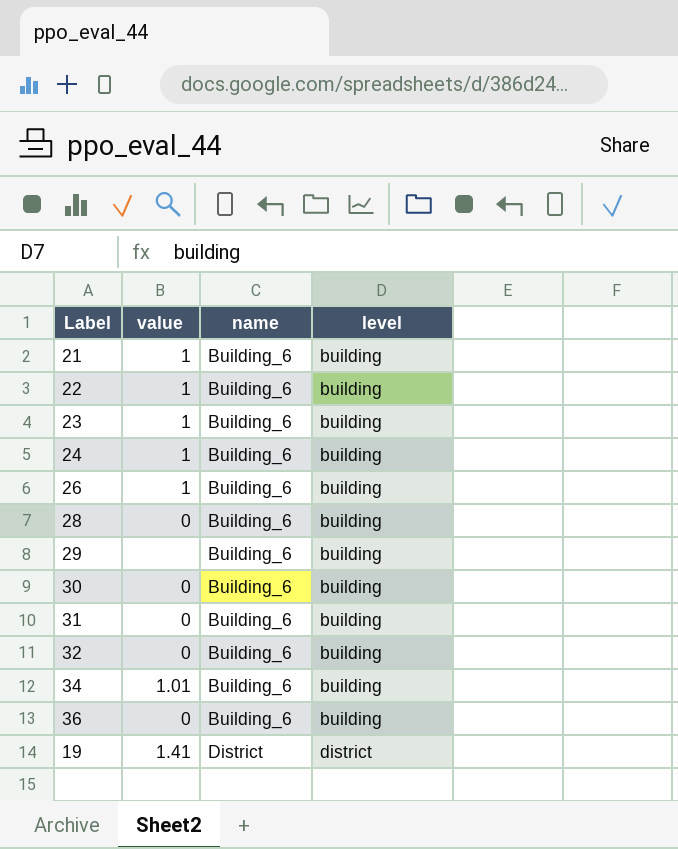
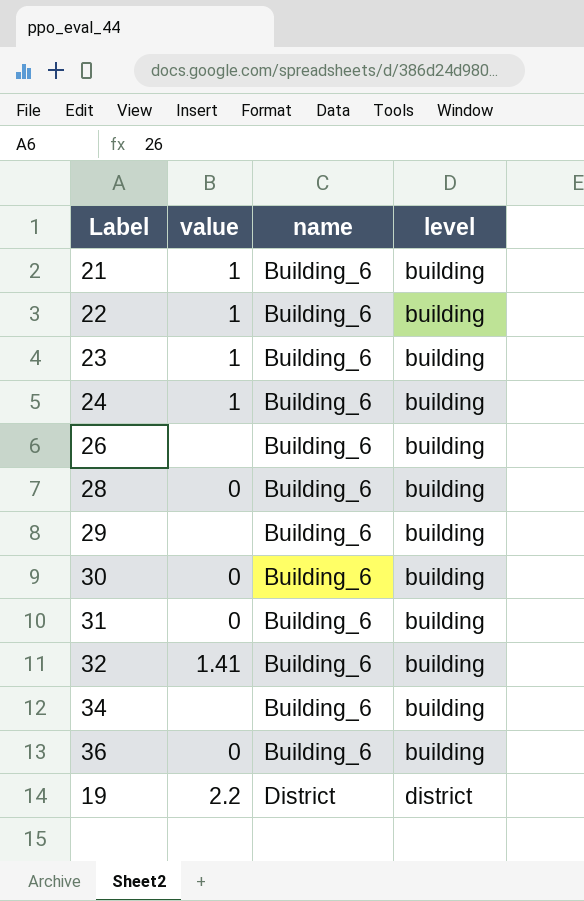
26 | value: 1 -> none
32 | value: 0 -> 1.41
34 | value: 1.01 -> none
19 | value: 1.41 -> 2.2

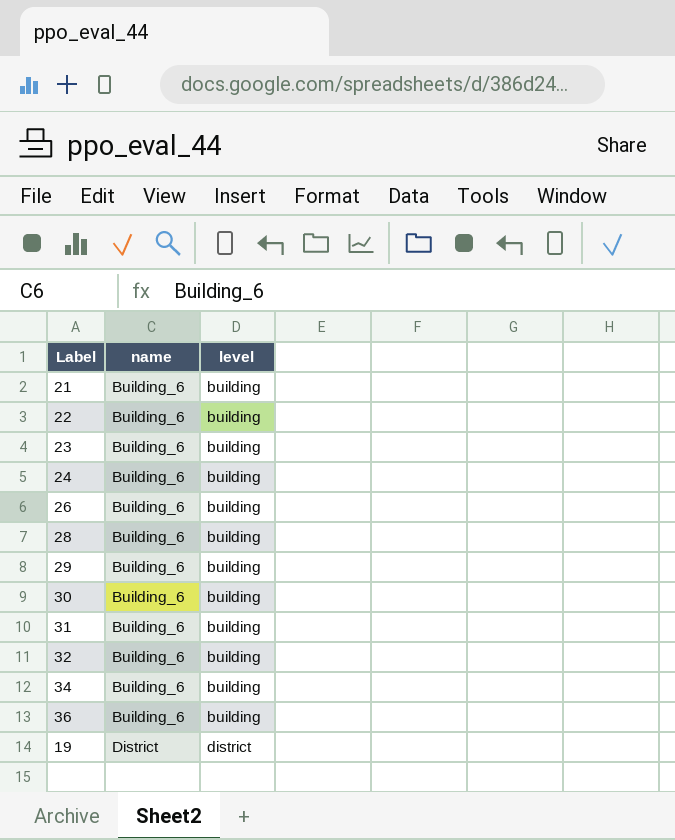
column value | position: 2 -> none

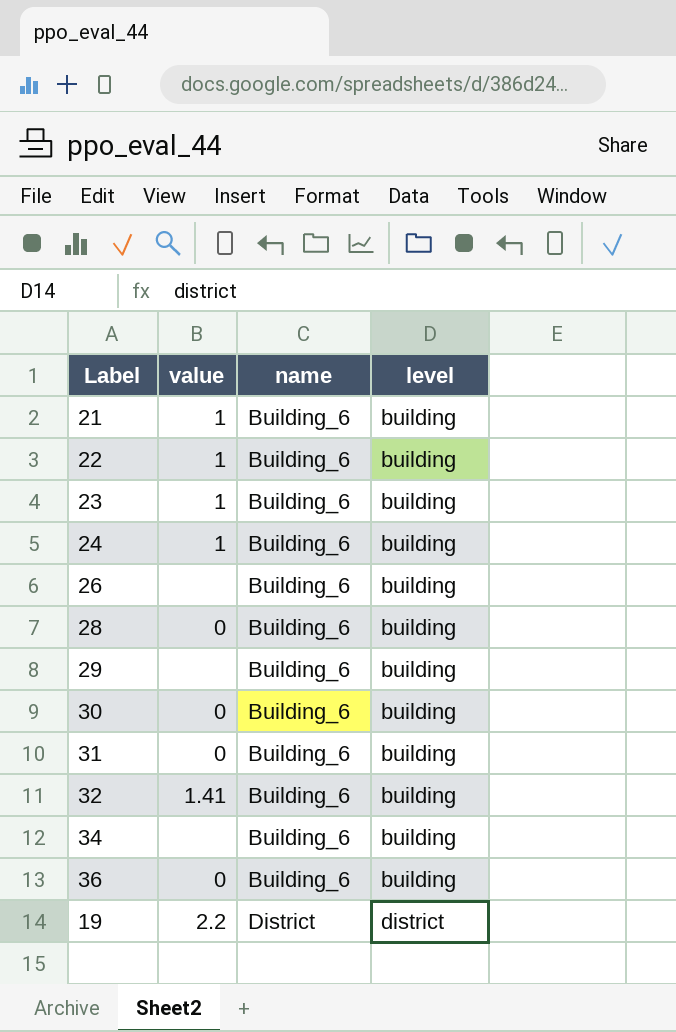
column value | position: none -> 2

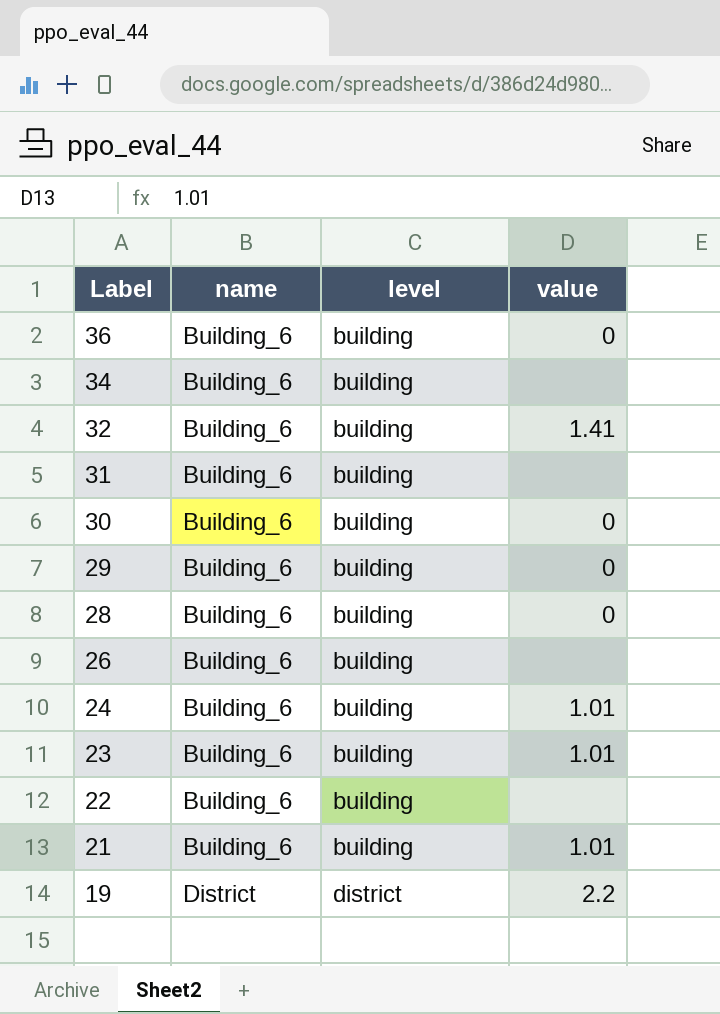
row order: name ascending -> Label descending
column value | position: 2 -> 4
31 | value: 0 -> none
29 | value: none -> 0
24 | value: 1 -> 1.01
23 | value: 1 -> 1.01
22 | value: 1 -> none
21 | value: 1 -> 1.01

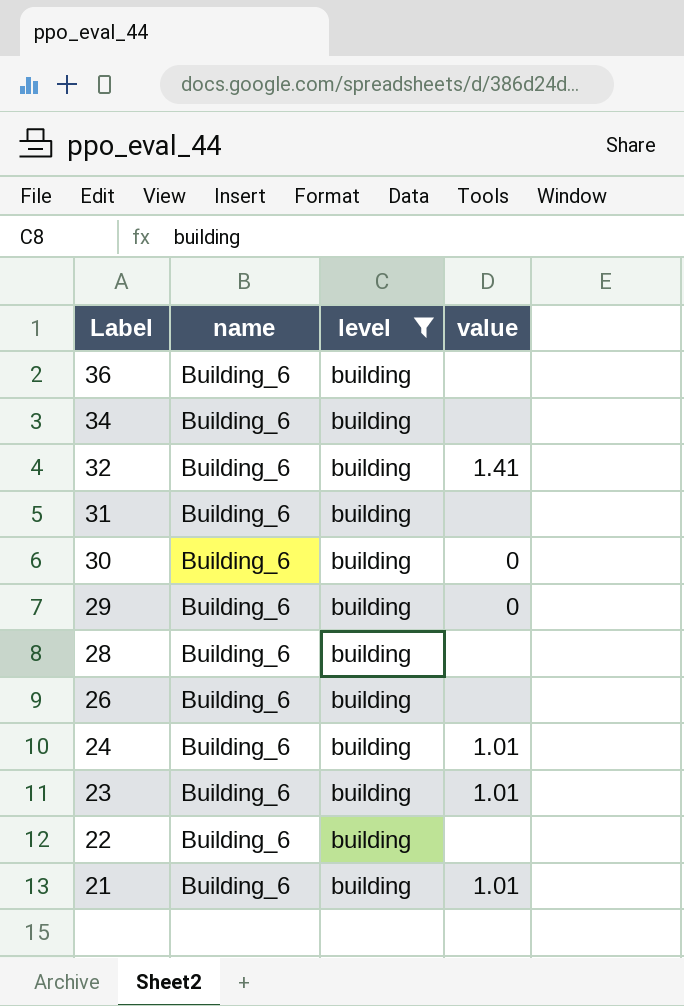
filter: none -> level = building
36 | value: 0 -> none
28 | value: 0 -> none

